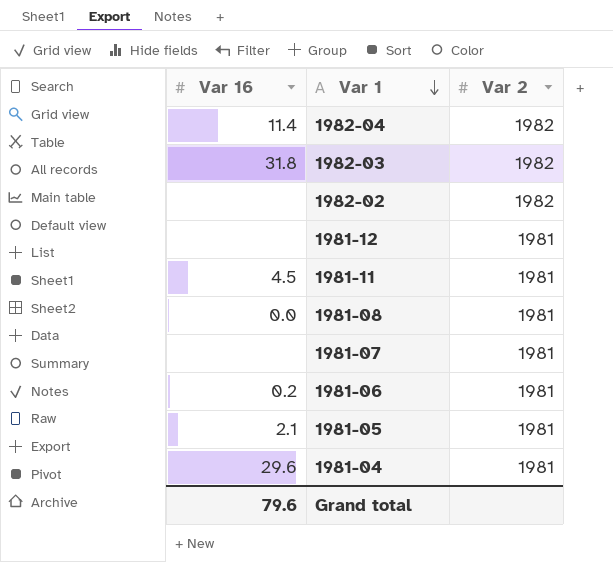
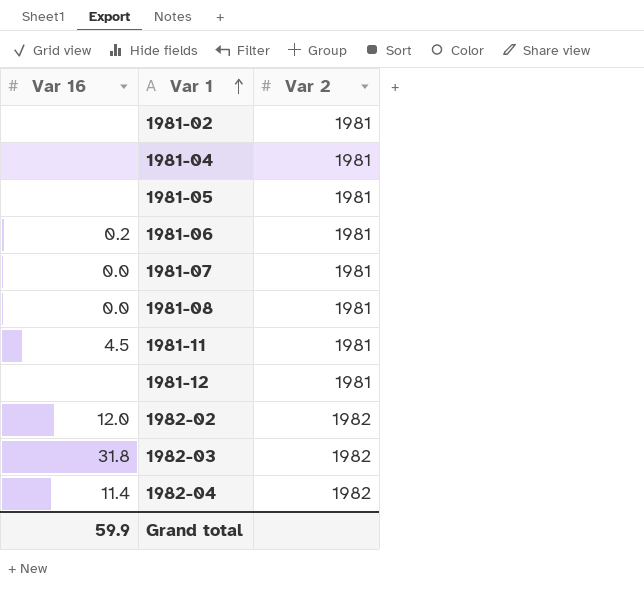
row order: Var 1 descending -> Var 1 ascending
row 1981-02: none -> none | 1981
1981-04 | Var 16: 29.6 -> none
1981-05 | Var 16: 2.1 -> none
1981-07 | Var 16: none -> 0.0
1982-02 | Var 16: none -> 12.0
Grand total | Var 16: 79.6 -> 59.9

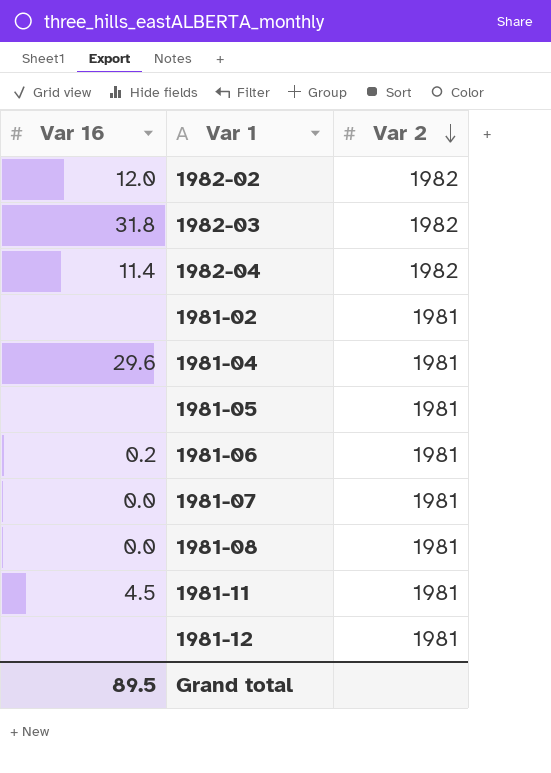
row order: Var 1 ascending -> Var 2 descending
1981-04 | Var 16: none -> 29.6
Grand total | Var 16: 59.9 -> 89.5

